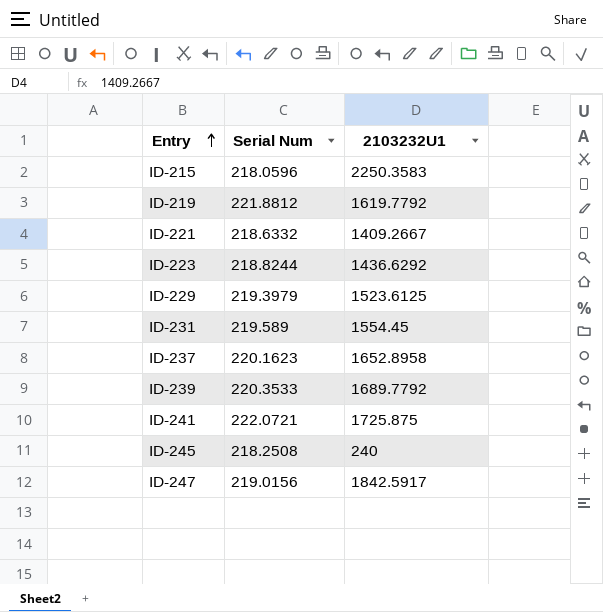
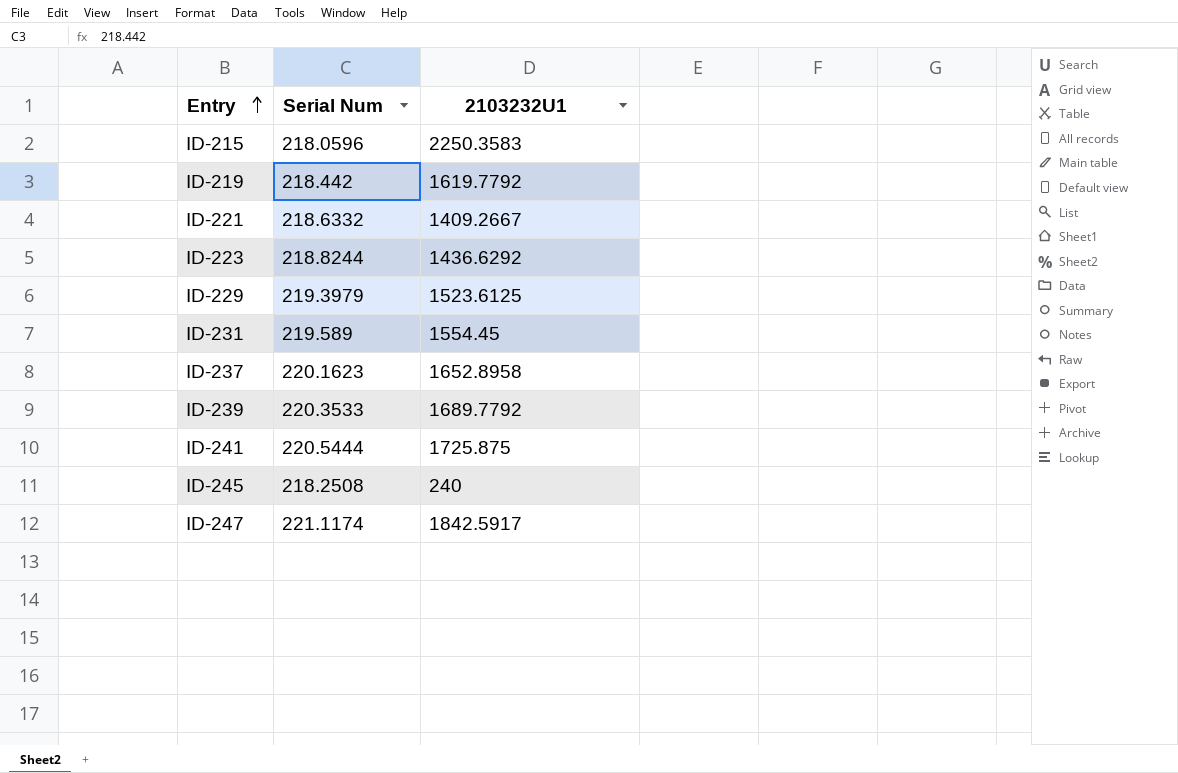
ID-219 | Serial Num: 221.8812 -> 218.442
ID-241 | Serial Num: 222.0721 -> 220.5444
ID-247 | Serial Num: 219.0156 -> 221.1174

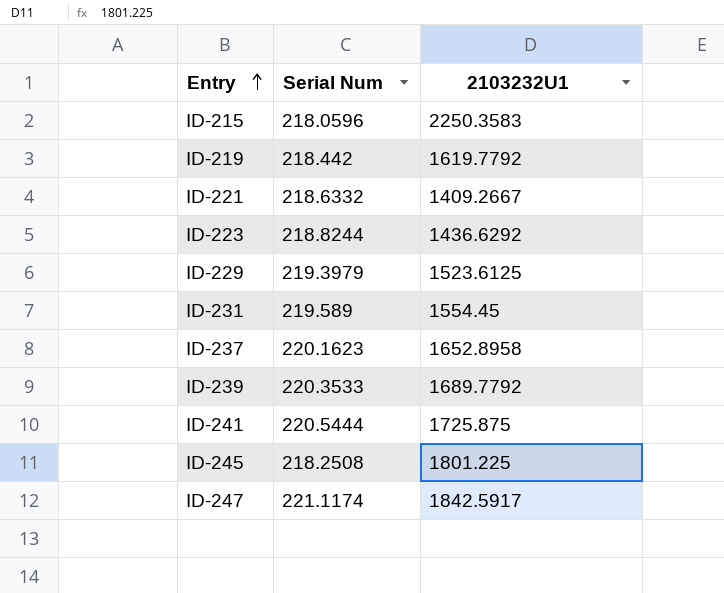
ID-245 | 2103232U1: 240 -> 1801.225

